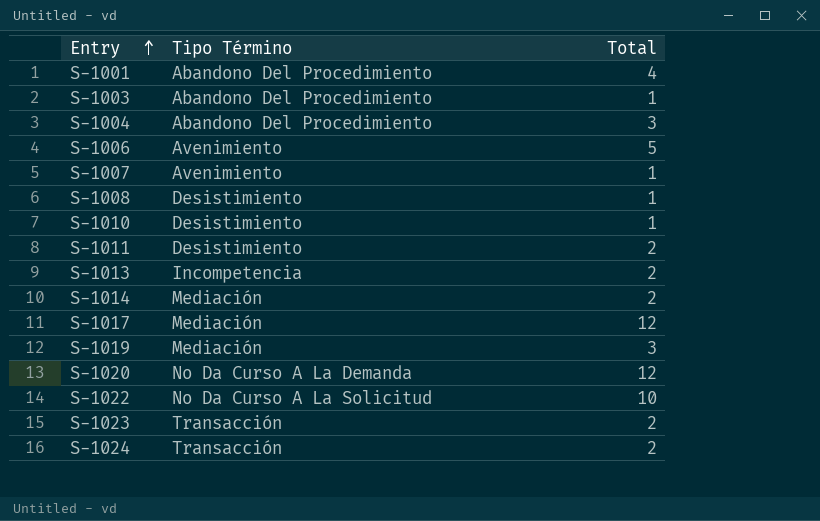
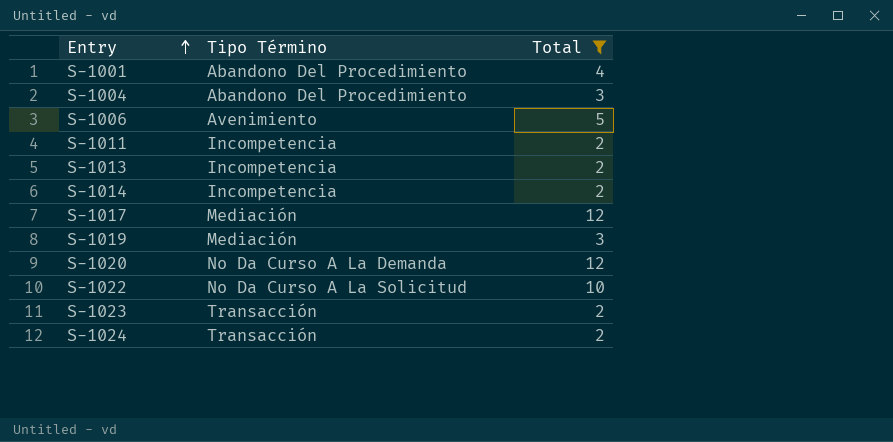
filter: none -> Total != 1
S-1011 | Tipo Término: Desistimiento -> Incompetencia
S-1014 | Tipo Término: Mediación -> Incompetencia

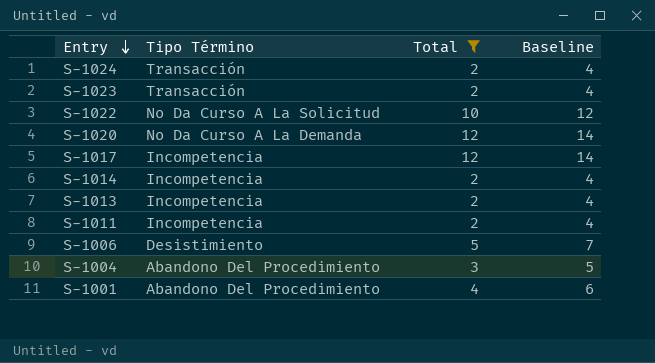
row order: Entry ascending -> Entry descending
column Baseline | formula: none -> [Total] + 2
row S-1019: Mediación | 3 -> none
S-1017 | Tipo Término: Mediación -> Incompetencia
S-1006 | Tipo Término: Avenimiento -> Desistimiento

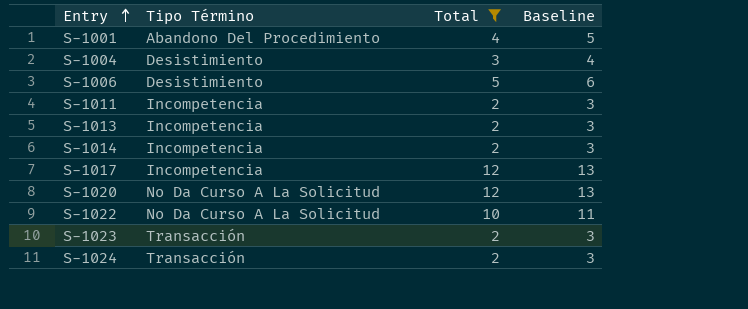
row order: Entry descending -> Entry ascending
column Baseline | formula: [Total] + 2 -> [Total] + 1
S-1004 | Tipo Término: Abandono Del Procedimiento -> Desistimiento
S-1020 | Tipo Término: No Da Curso A La Demanda -> No Da Curso A La Solicitud

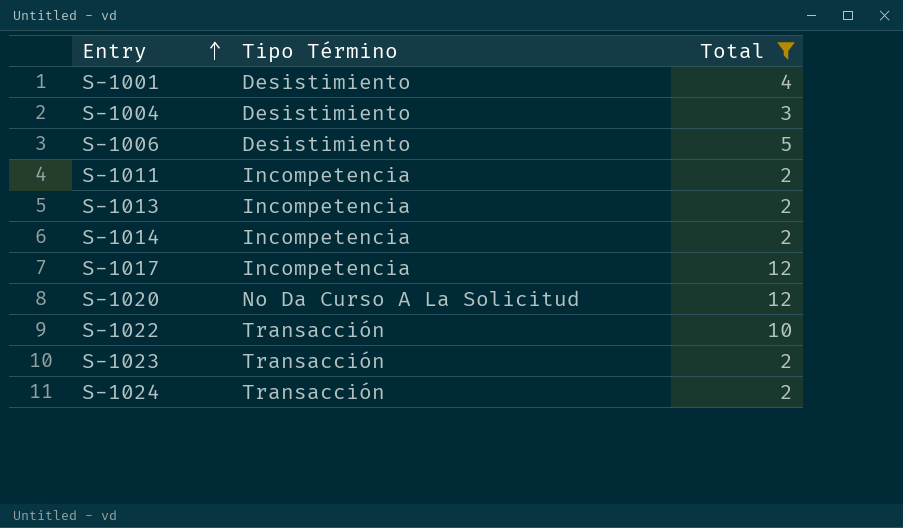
column Baseline | formula: [Total] + 1 -> none
S-1001 | Tipo Término: Abandono Del Procedimiento -> Desistimiento
S-1022 | Tipo Término: No Da Curso A La Solicitud -> Transacción

